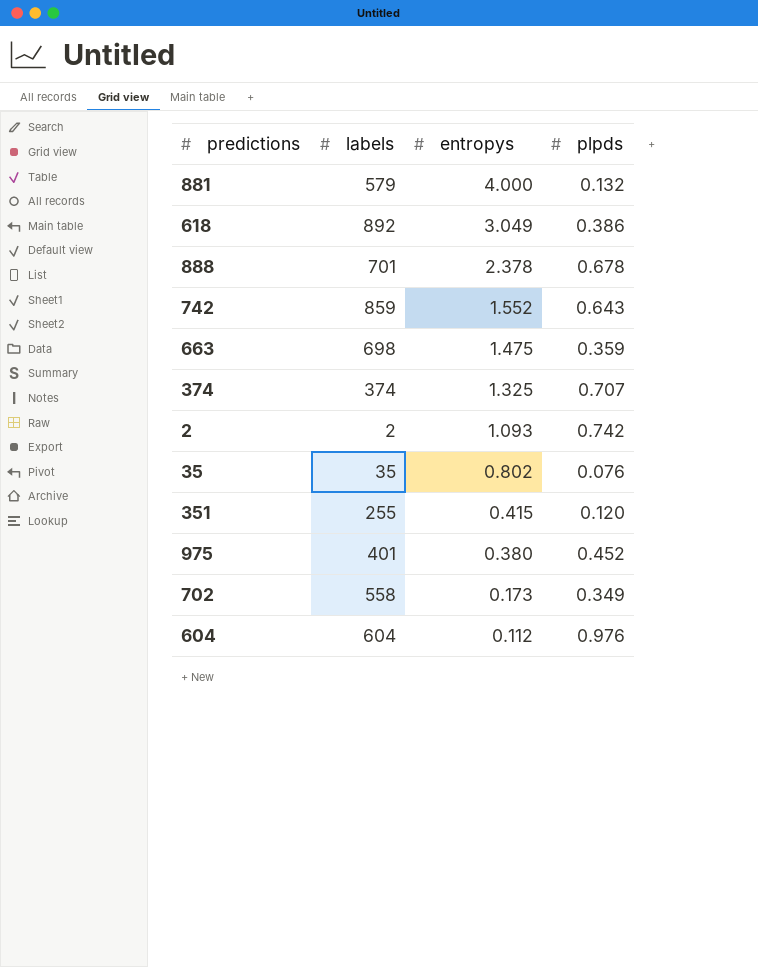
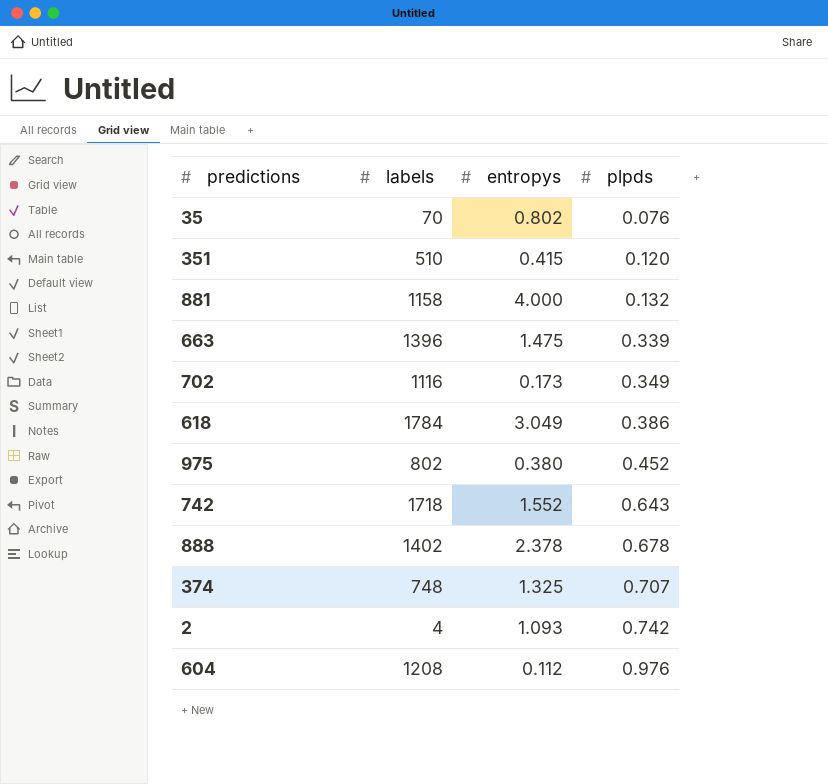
row order: entropys descending -> plpds ascending
35 | labels: 35 -> 70
351 | labels: 255 -> 510
881 | labels: 579 -> 1158
663 | labels: 698 -> 1396
663 | plpds: 0.359 -> 0.339
702 | labels: 558 -> 1116
618 | labels: 892 -> 1784
975 | labels: 401 -> 802
742 | labels: 859 -> 1718
888 | labels: 701 -> 1402
374 | labels: 374 -> 748
2 | labels: 2 -> 4
604 | labels: 604 -> 1208

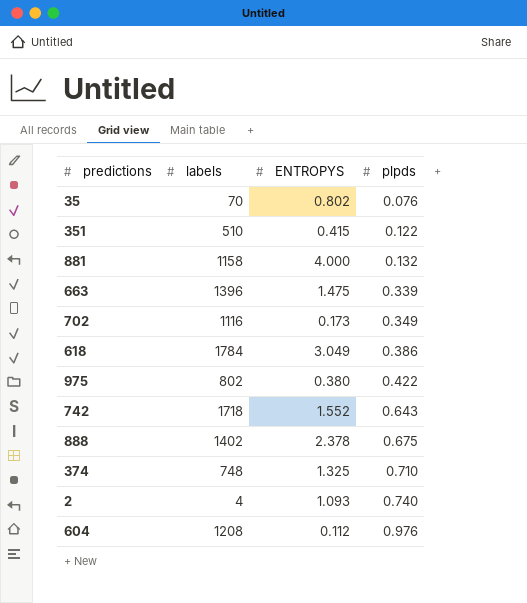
column name: entropys -> ENTROPYS
351 | plpds: 0.120 -> 0.122
975 | plpds: 0.452 -> 0.422
888 | plpds: 0.678 -> 0.675
374 | plpds: 0.707 -> 0.710
2 | plpds: 0.742 -> 0.740

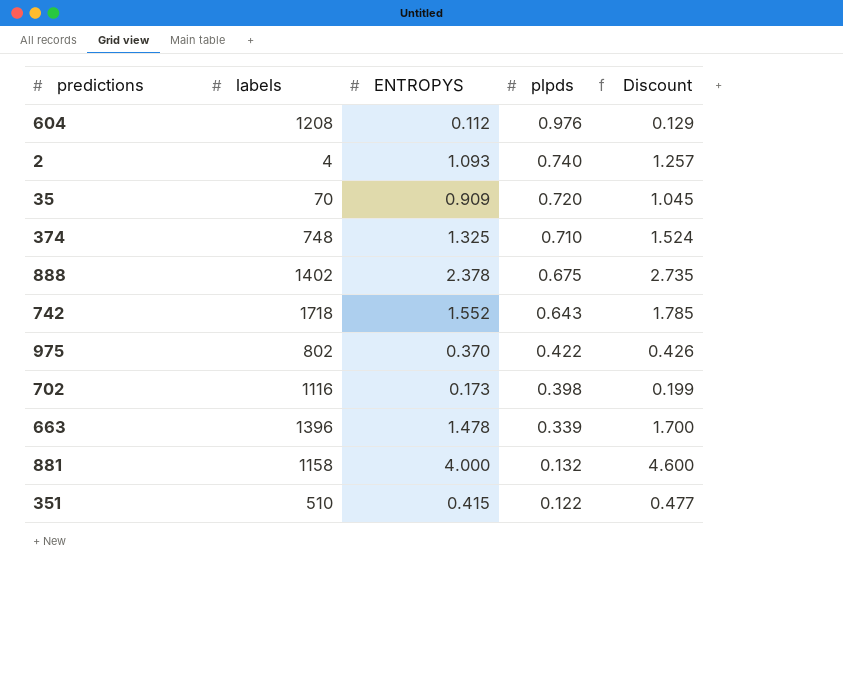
row order: plpds ascending -> plpds descending
column Discount | formula: none -> [ENTROPYS] * 1.15
row 618: 1784 | 3.049 | 0.386 -> none
35 | ENTROPYS: 0.802 -> 0.909
35 | plpds: 0.076 -> 0.720
975 | ENTROPYS: 0.380 -> 0.370
702 | plpds: 0.349 -> 0.398
663 | ENTROPYS: 1.475 -> 1.478

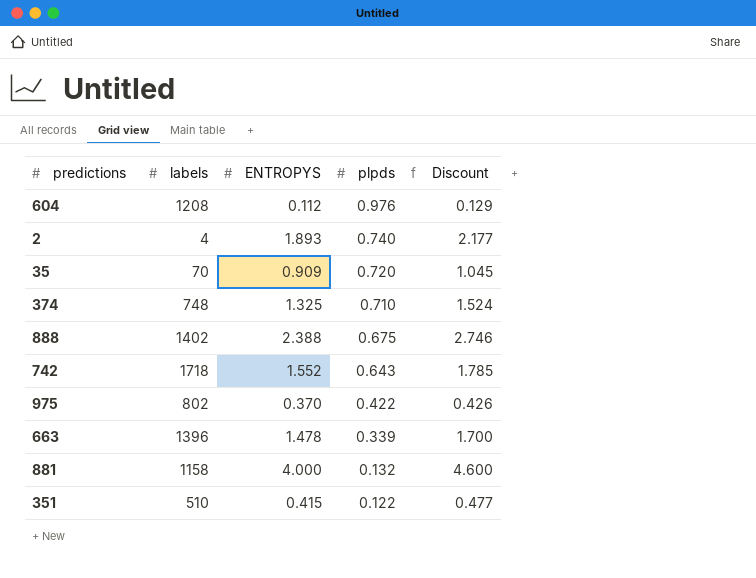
row 702: 1116 | 0.173 | 0.398 | 0.199 -> none
2 | ENTROPYS: 1.093 -> 1.893
2 | Discount: 1.257 -> 2.177
888 | ENTROPYS: 2.378 -> 2.388
888 | Discount: 2.735 -> 2.746

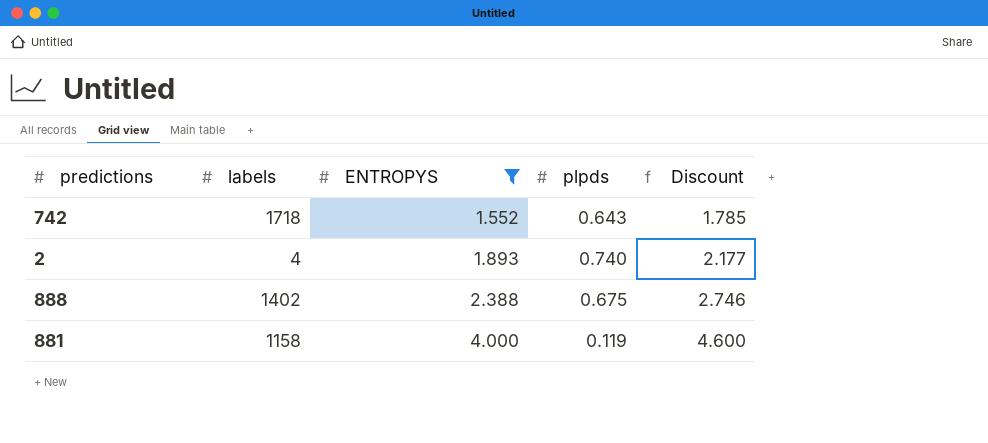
filter: none -> ENTROPYS >= 1.552
row order: plpds descending -> ENTROPYS ascending
881 | plpds: 0.132 -> 0.119

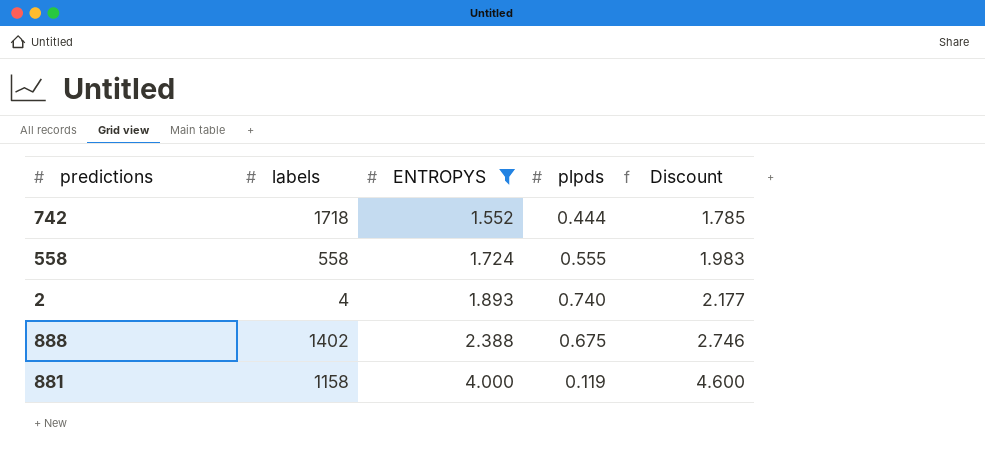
742 | plpds: 0.643 -> 0.444
row 558: none -> 558 | 1.724 | 0.555 | 1.983

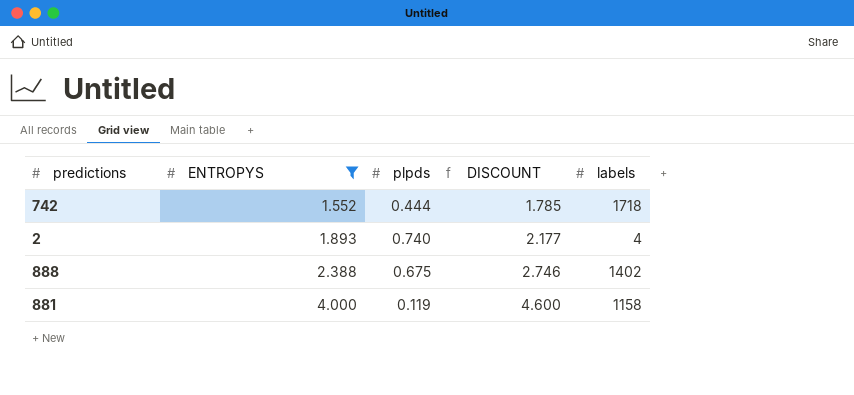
column name: Discount -> DISCOUNT
column labels | position: 2 -> 5
row 558: 558 | 1.724 | 0.555 | 1.983 -> none

